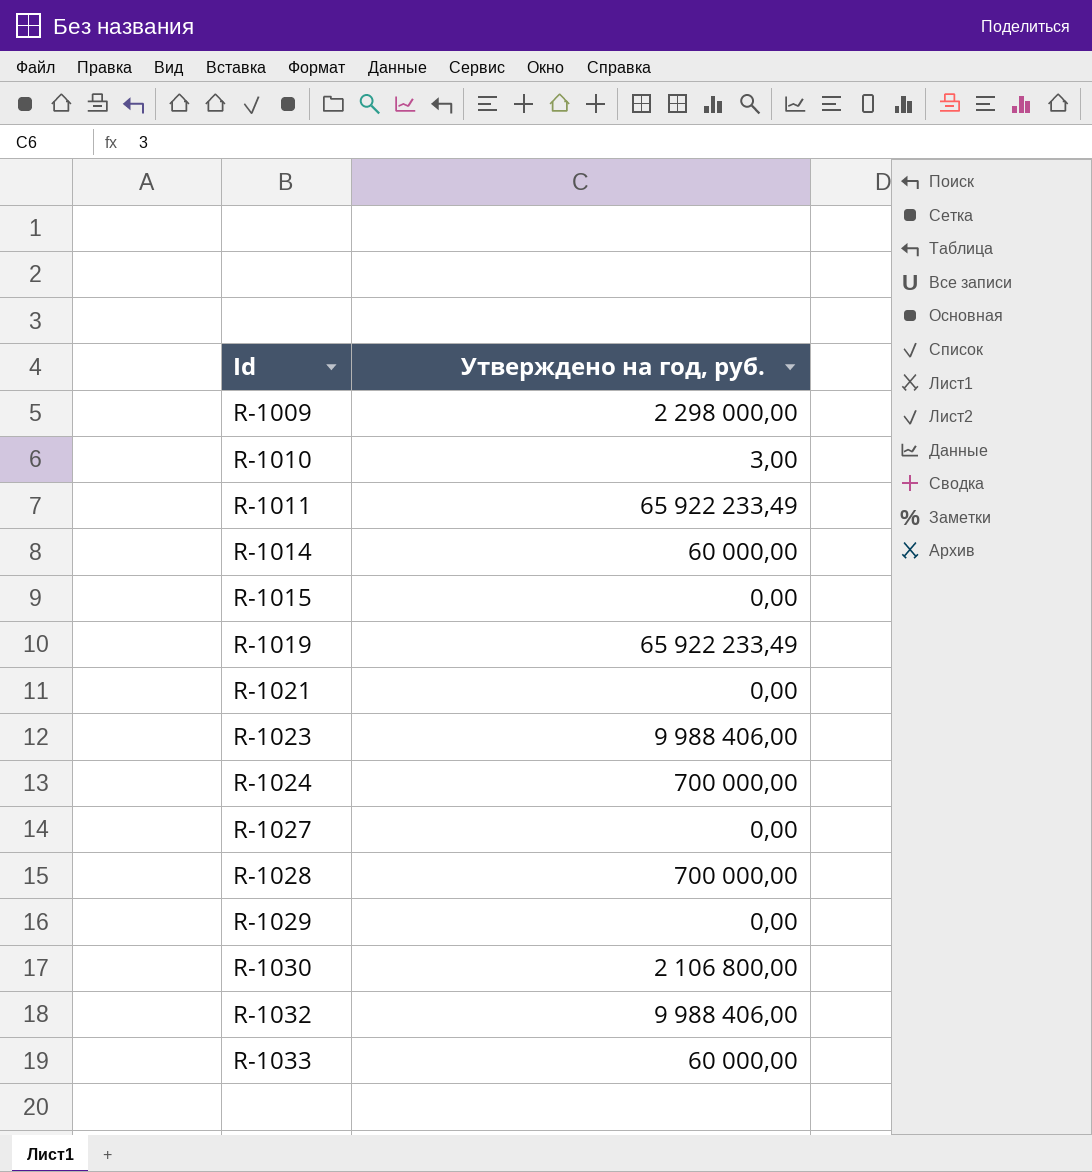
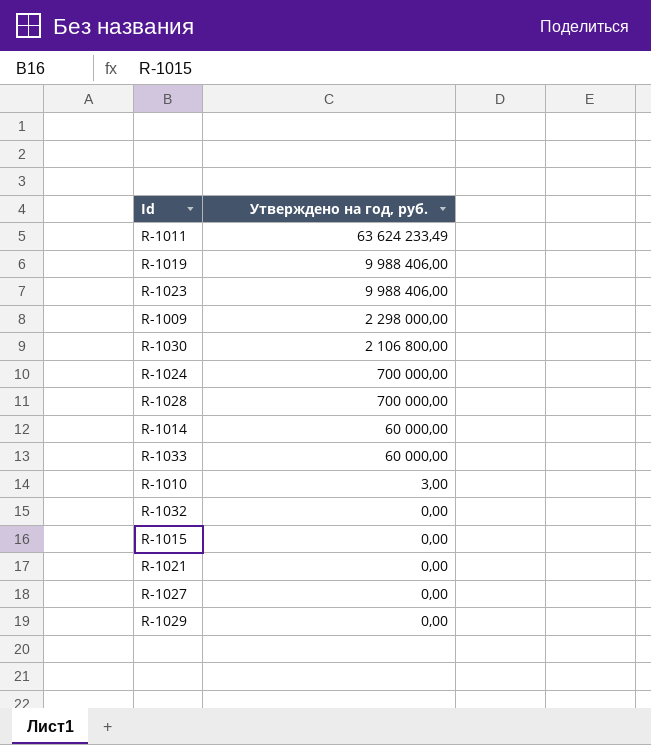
row order: Id ascending -> Утверждено на год, руб. descending
R-1011 | Утверждено на год, руб.: 65 922 233,49 -> 63 624 233,49
R-1019 | Утверждено на год, руб.: 65 922 233,49 -> 9 988 406,00
R-1032 | Утверждено на год, руб.: 9 988 406,00 -> 0,00

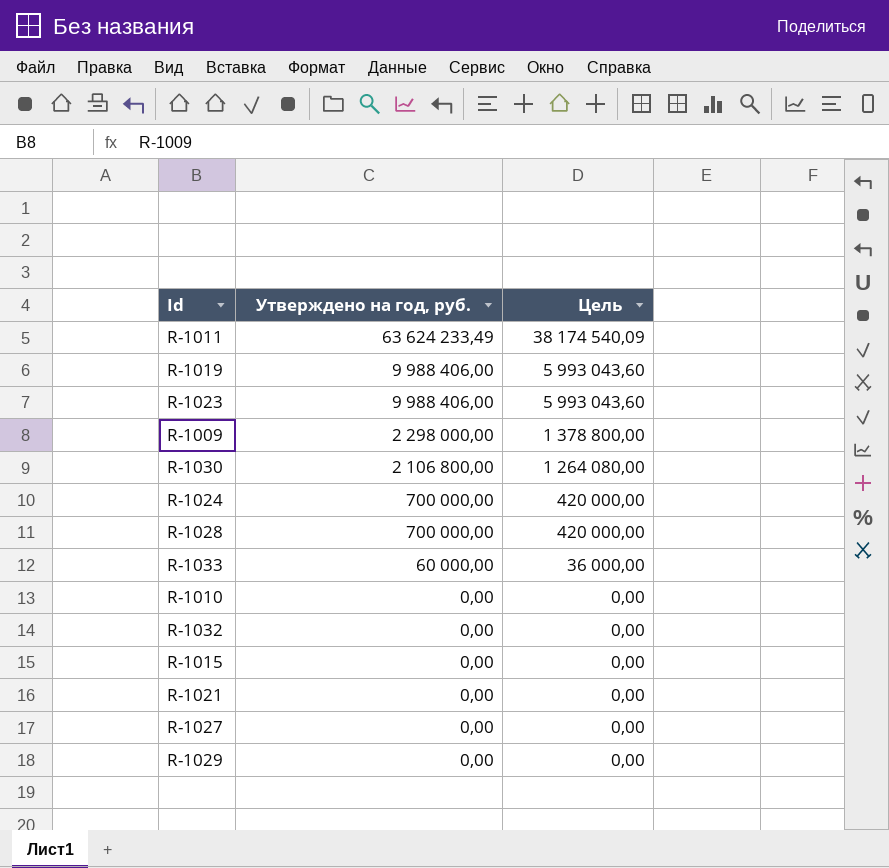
column Цель | formula: none -> [Утверждено на год, руб.] * 0,6
row R-1014: 60 000,00 -> none
R-1010 | Утверждено на год, руб.: 3,00 -> 0,00

